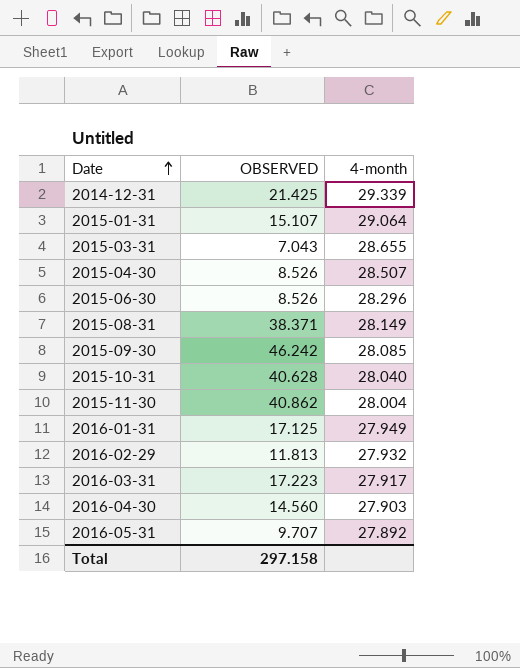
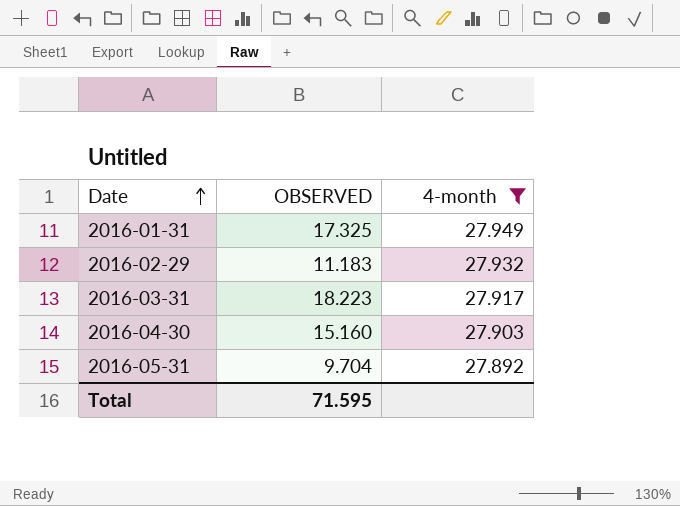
filter: none -> 4-month <= 27.949
2016-01-31 | OBSERVED: 17.125 -> 17.325
2016-02-29 | OBSERVED: 11.813 -> 11.183
2016-03-31 | OBSERVED: 17.223 -> 18.223
2016-04-30 | OBSERVED: 14.560 -> 15.160
2016-05-31 | OBSERVED: 9.707 -> 9.704
Total | OBSERVED: 297.158 -> 71.595

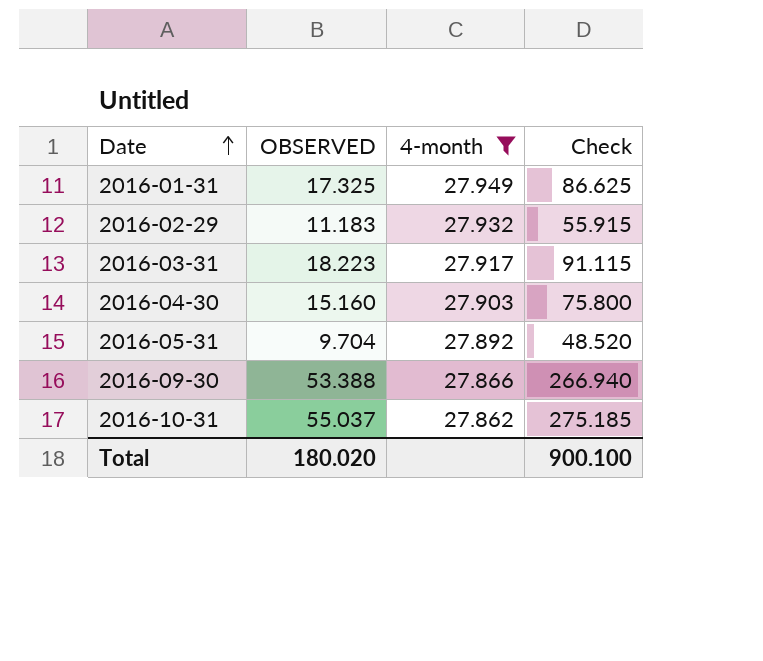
column Check | formula: none -> [OBSERVED] * 5
row 2016-09-30: none -> 53.388 | 27.866 | 266.940
row 2016-10-31: none -> 55.037 | 27.862 | 275.185
Total | OBSERVED: 71.595 -> 180.020

